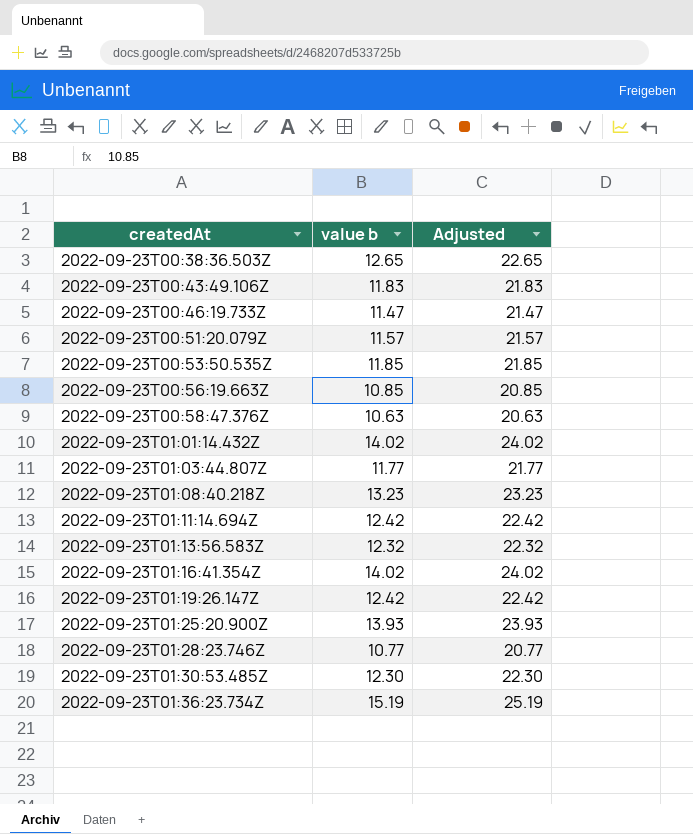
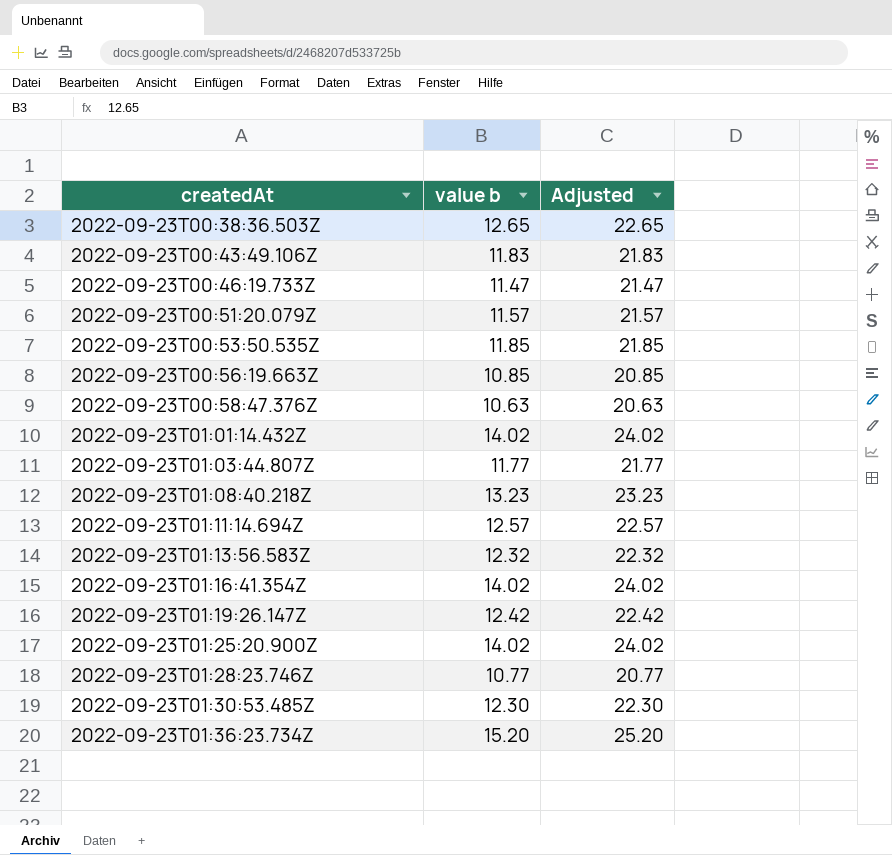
2022-09-23T01:11:14.694Z | value b: 12.42 -> 12.57
2022-09-23T01:11:14.694Z | Adjusted: 22.42 -> 22.57
2022-09-23T01:25:20.900Z | value b: 13.93 -> 14.02
2022-09-23T01:25:20.900Z | Adjusted: 23.93 -> 24.02
2022-09-23T01:36:23.734Z | value b: 15.19 -> 15.20
2022-09-23T01:36:23.734Z | Adjusted: 25.19 -> 25.20

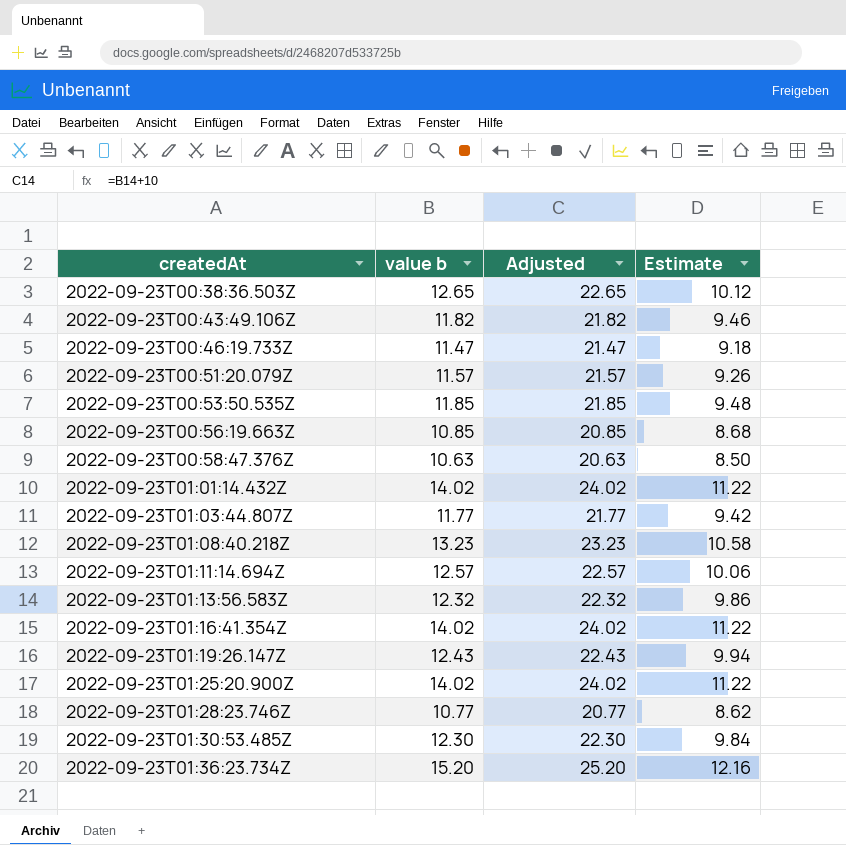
column Estimate | formula: none -> [value b] * 0.8
2022-09-23T00:43:49.106Z | value b: 11.83 -> 11.82
2022-09-23T00:43:49.106Z | Adjusted: 21.83 -> 21.82
2022-09-23T01:19:26.147Z | value b: 12.42 -> 12.43
2022-09-23T01:19:26.147Z | Adjusted: 22.42 -> 22.43

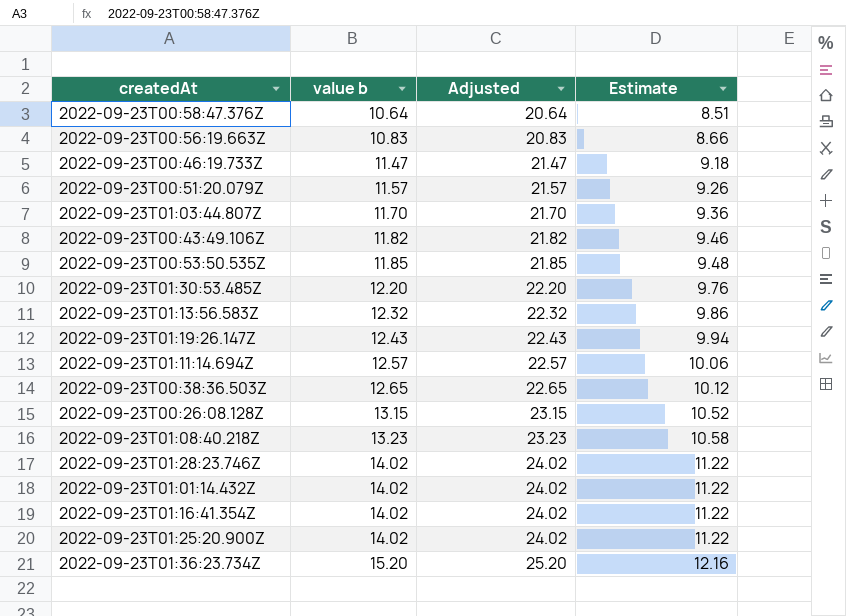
row order: createdAt ascending -> value b ascending
2022-09-23T00:58:47.376Z | value b: 10.63 -> 10.64
2022-09-23T00:58:47.376Z | Adjusted: 20.63 -> 20.64
2022-09-23T00:58:47.376Z | Estimate: 8.50 -> 8.51
2022-09-23T00:56:19.663Z | value b: 10.85 -> 10.83
2022-09-23T00:56:19.663Z | Adjusted: 20.85 -> 20.83
2022-09-23T00:56:19.663Z | Estimate: 8.68 -> 8.66
2022-09-23T01:03:44.807Z | value b: 11.77 -> 11.70
2022-09-23T01:03:44.807Z | Adjusted: 21.77 -> 21.70
2022-09-23T01:03:44.807Z | Estimate: 9.42 -> 9.36
2022-09-23T01:30:53.485Z | value b: 12.30 -> 12.20
2022-09-23T01:30:53.485Z | Adjusted: 22.30 -> 22.20
2022-09-23T01:30:53.485Z | Estimate: 9.84 -> 9.76
row 2022-09-23T00:26:08.128Z: none -> 13.15 | 23.15 | 10.52
2022-09-23T01:28:23.746Z | value b: 10.77 -> 14.02
2022-09-23T01:28:23.746Z | Adjusted: 20.77 -> 24.02
2022-09-23T01:28:23.746Z | Estimate: 8.62 -> 11.22

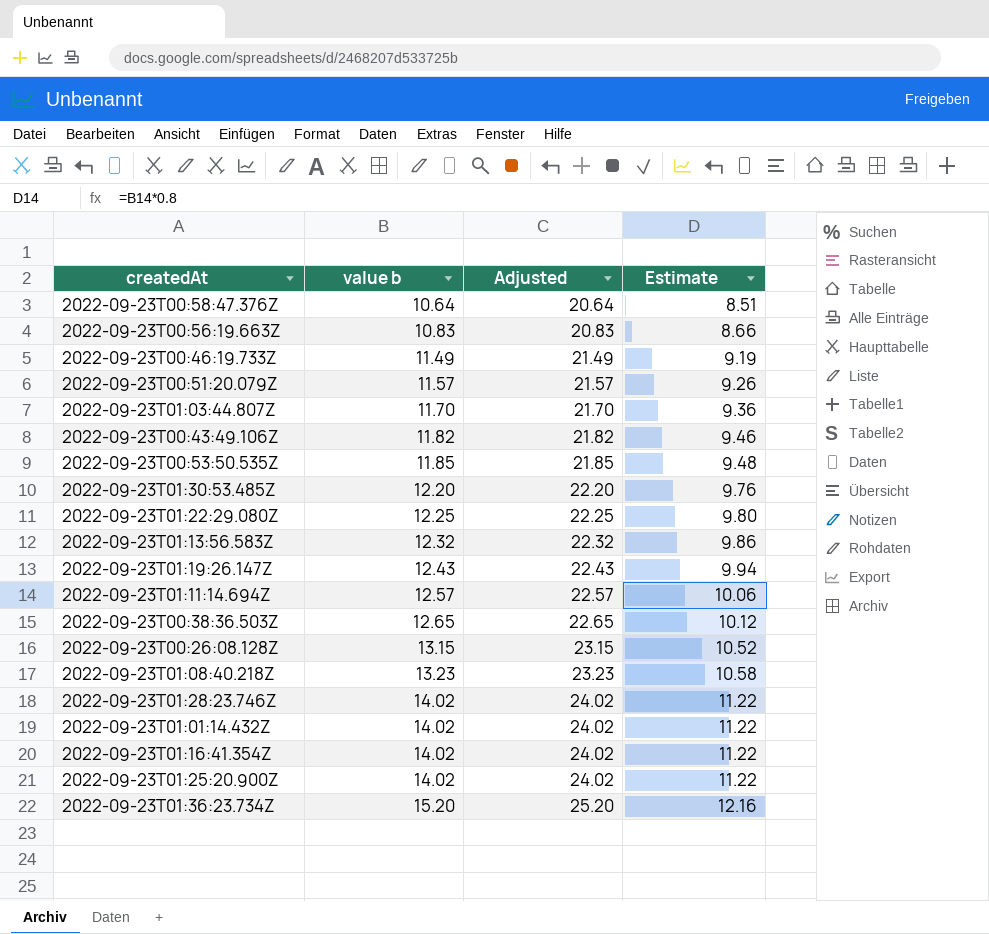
2022-09-23T00:46:19.733Z | value b: 11.47 -> 11.49
2022-09-23T00:46:19.733Z | Adjusted: 21.47 -> 21.49
2022-09-23T00:46:19.733Z | Estimate: 9.18 -> 9.19
row 2022-09-23T01:22:29.080Z: none -> 12.25 | 22.25 | 9.80

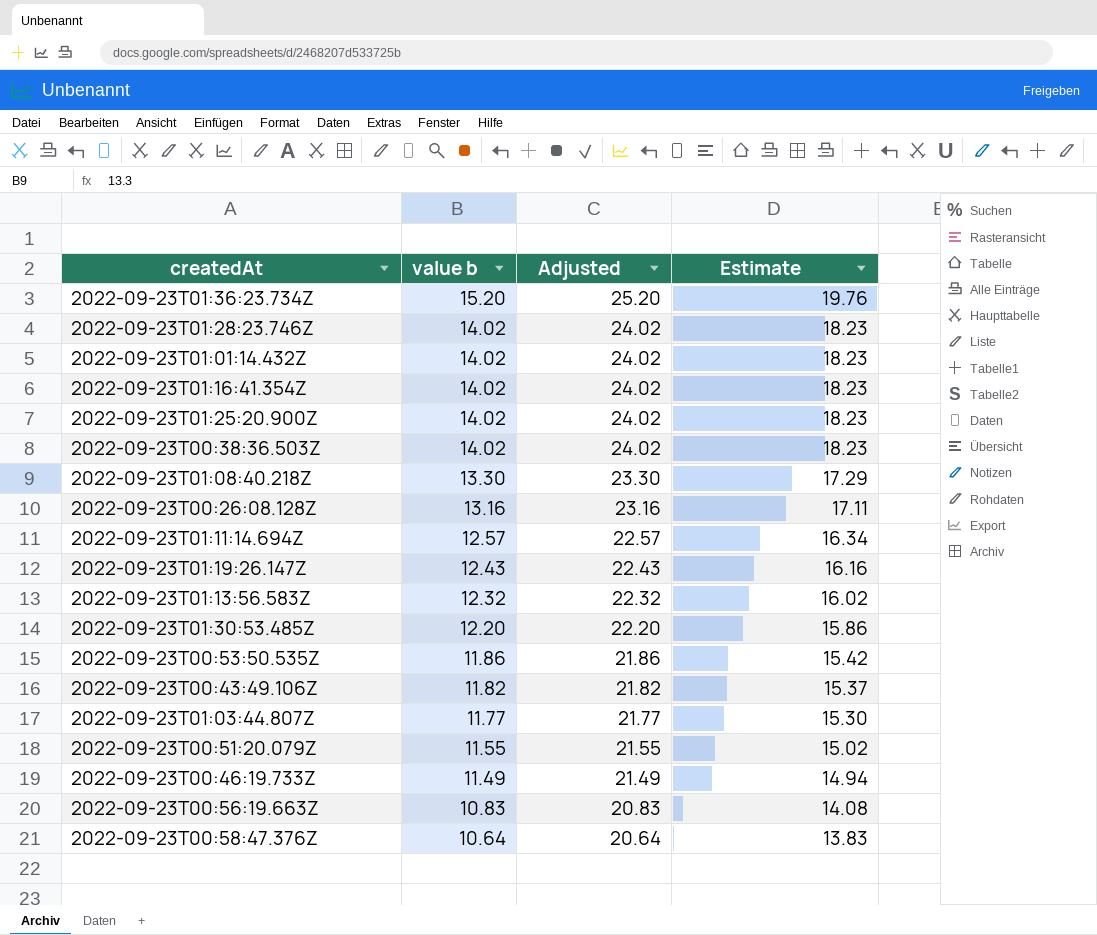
row order: value b ascending -> value b descending
column Estimate | formula: [value b] * 0.8 -> [value b] * 1.3
row 2022-09-23T01:22:29.080Z: 12.25 | 22.25 | 9.80 -> none
2022-09-23T00:38:36.503Z | value b: 12.65 -> 14.02
2022-09-23T00:38:36.503Z | Adjusted: 22.65 -> 24.02
2022-09-23T01:08:40.218Z | value b: 13.23 -> 13.30
2022-09-23T01:08:40.218Z | Adjusted: 23.23 -> 23.30
2022-09-23T00:26:08.128Z | value b: 13.15 -> 13.16
2022-09-23T00:26:08.128Z | Adjusted: 23.15 -> 23.16
2022-09-23T00:53:50.535Z | value b: 11.85 -> 11.86
2022-09-23T00:53:50.535Z | Adjusted: 21.85 -> 21.86
2022-09-23T01:03:44.807Z | value b: 11.70 -> 11.77
2022-09-23T01:03:44.807Z | Adjusted: 21.70 -> 21.77
2022-09-23T00:51:20.079Z | value b: 11.57 -> 11.55
2022-09-23T00:51:20.079Z | Adjusted: 21.57 -> 21.55

